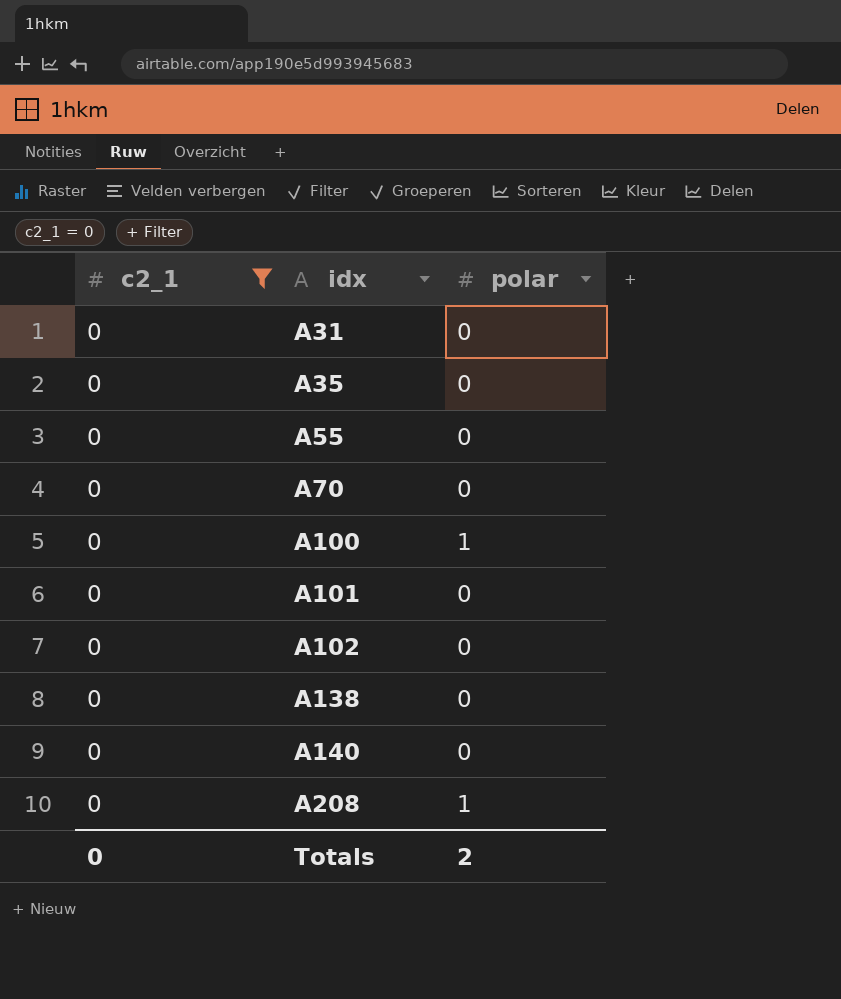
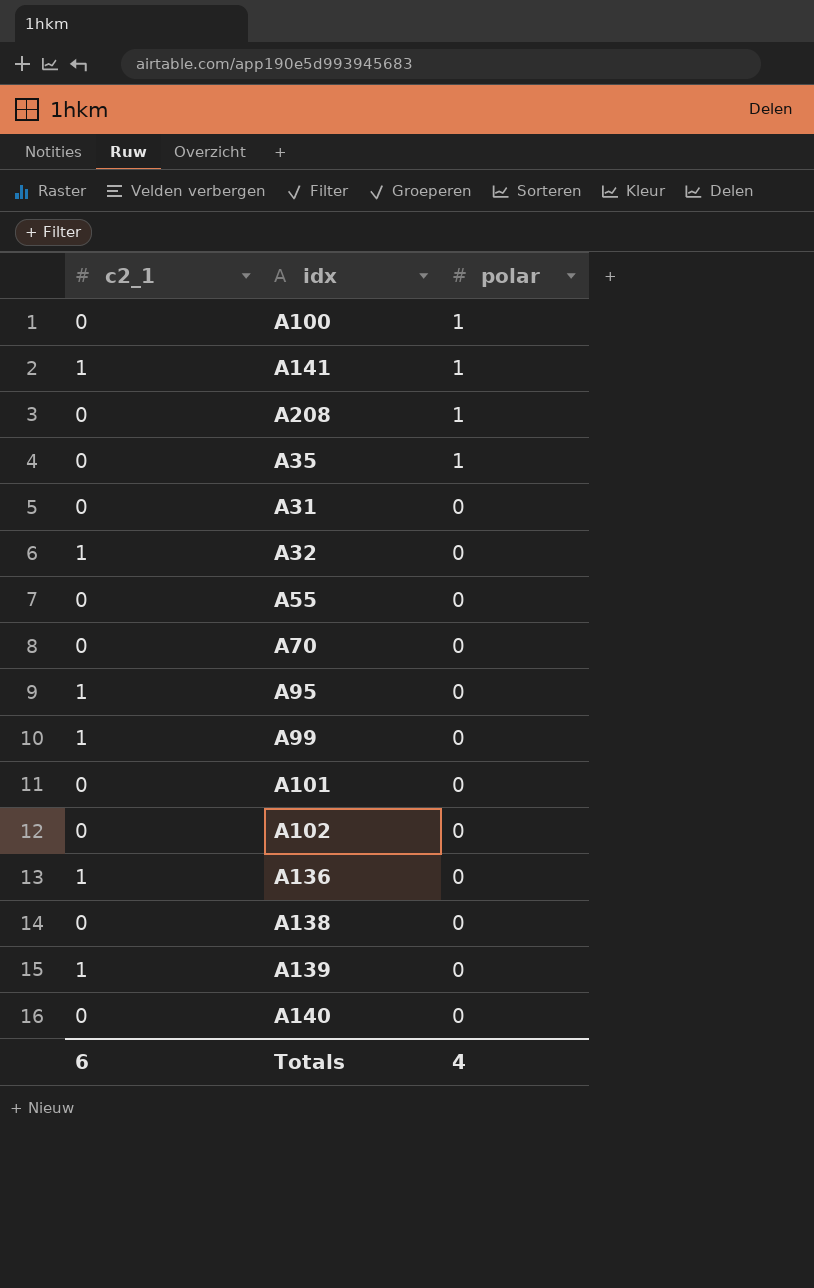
filter: c2_1 = 0 -> none
row order: idx ascending -> polar descending
A35 | polar: 0 -> 1
Totals | c2_1: 0 -> 6
Totals | polar: 2 -> 4

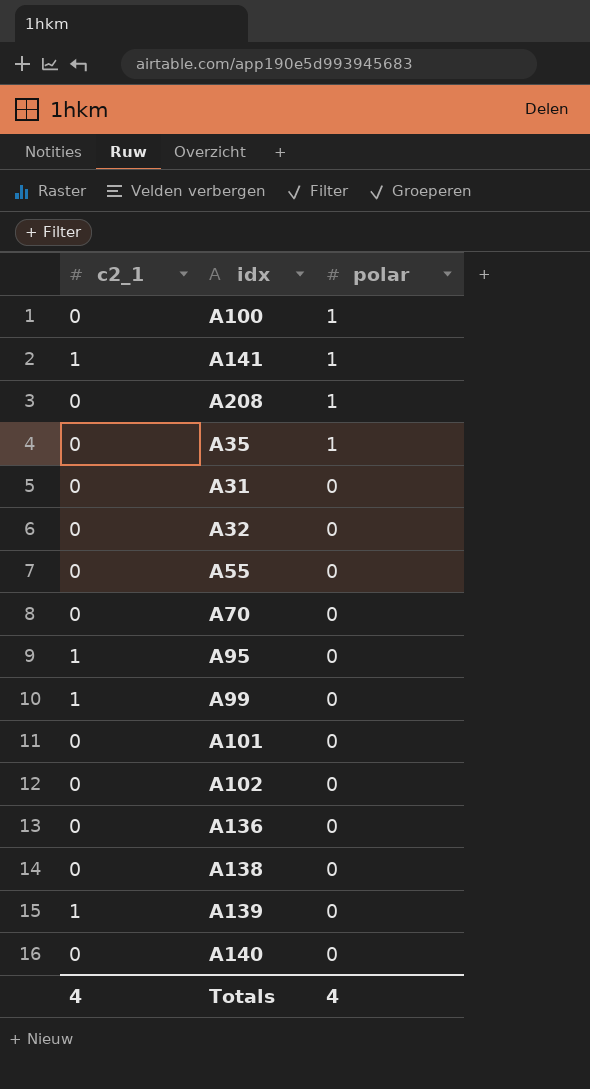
A32 | c2_1: 1 -> 0
A136 | c2_1: 1 -> 0
Totals | c2_1: 6 -> 4

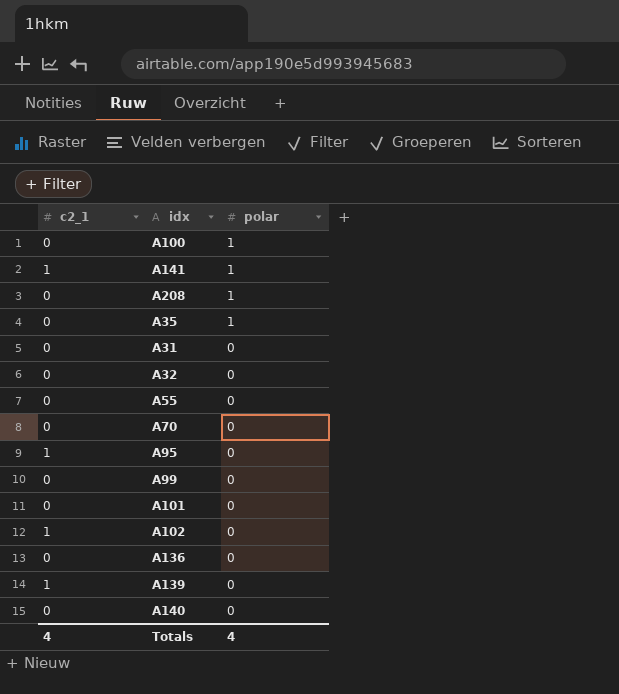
row A138: 0 | 0 -> none
A99 | c2_1: 1 -> 0
A102 | c2_1: 0 -> 1

